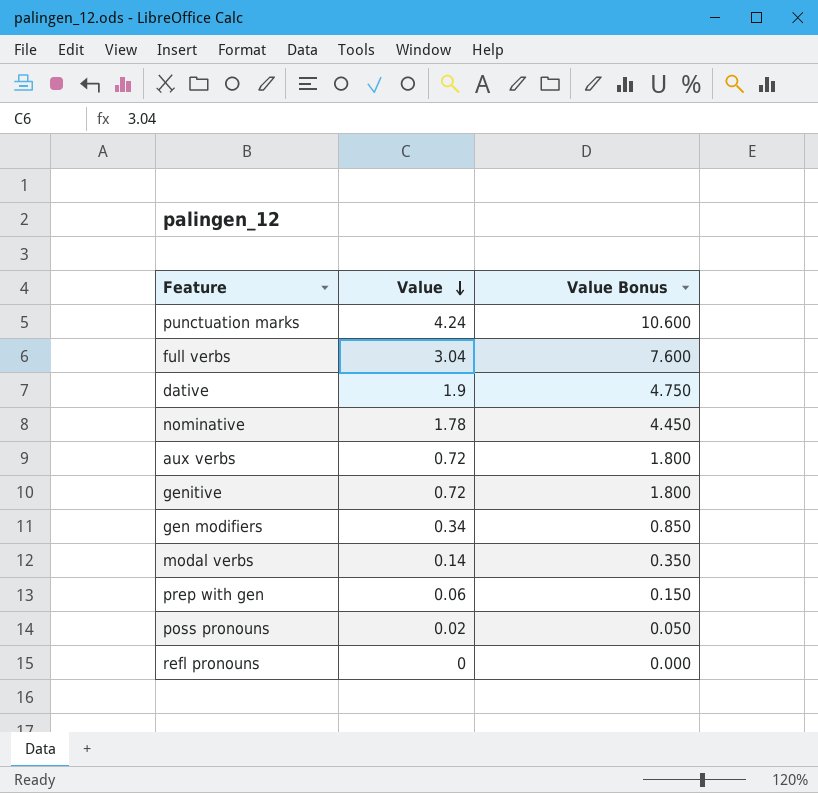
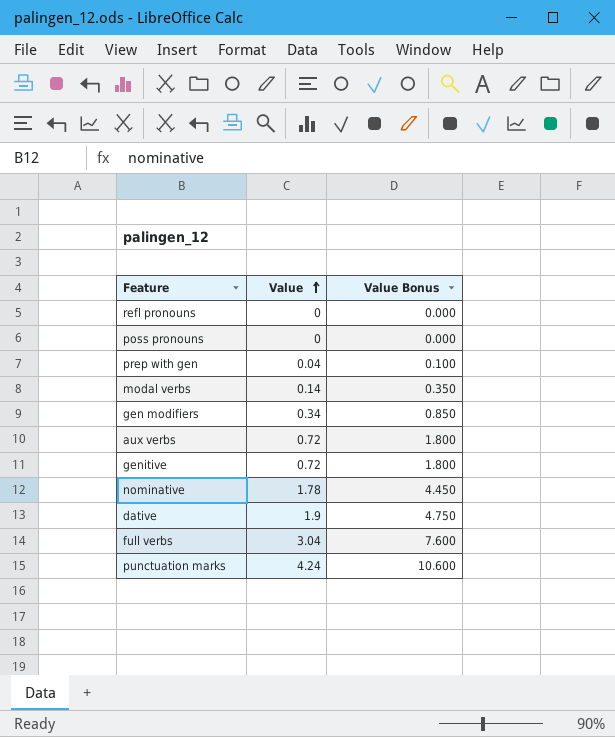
row order: Value descending -> Value ascending
poss pronouns | Value: 0.02 -> 0
poss pronouns | Value Bonus: 0.050 -> 0.000
prep with gen | Value: 0.06 -> 0.04
prep with gen | Value Bonus: 0.150 -> 0.100

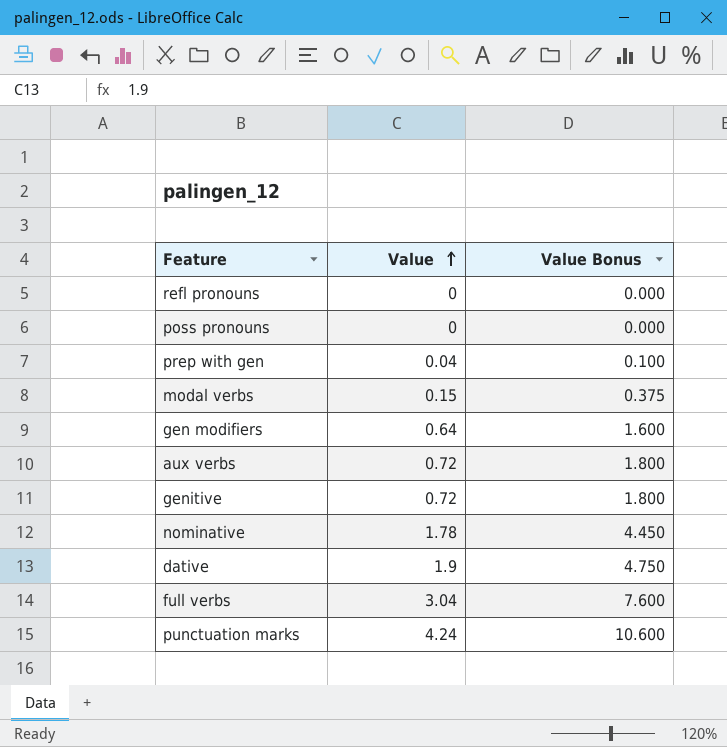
modal verbs | Value: 0.14 -> 0.15
modal verbs | Value Bonus: 0.350 -> 0.375
gen modifiers | Value: 0.34 -> 0.64
gen modifiers | Value Bonus: 0.850 -> 1.600

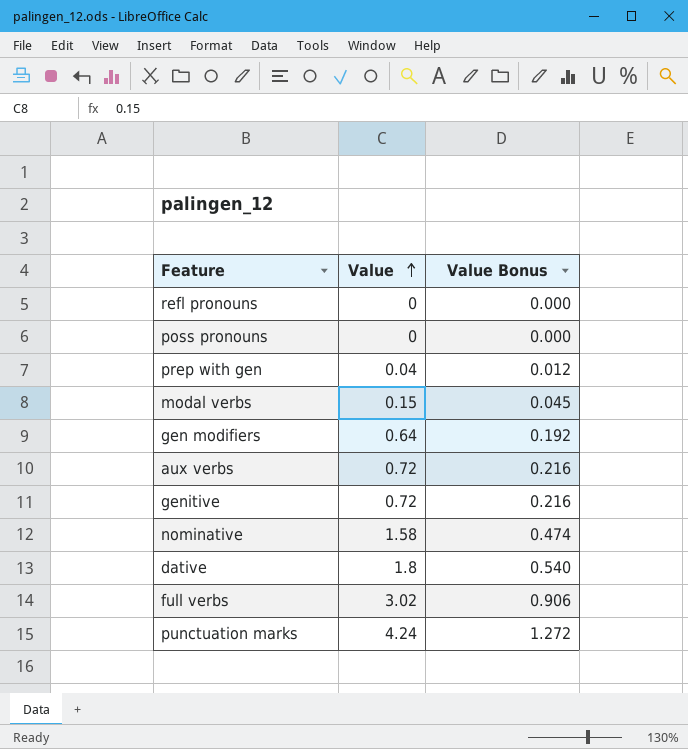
column Value Bonus | formula: [Value] * 2.5 -> [Value] * 0.3
nominative | Value: 1.78 -> 1.58
dative | Value: 1.9 -> 1.8
full verbs | Value: 3.04 -> 3.02

